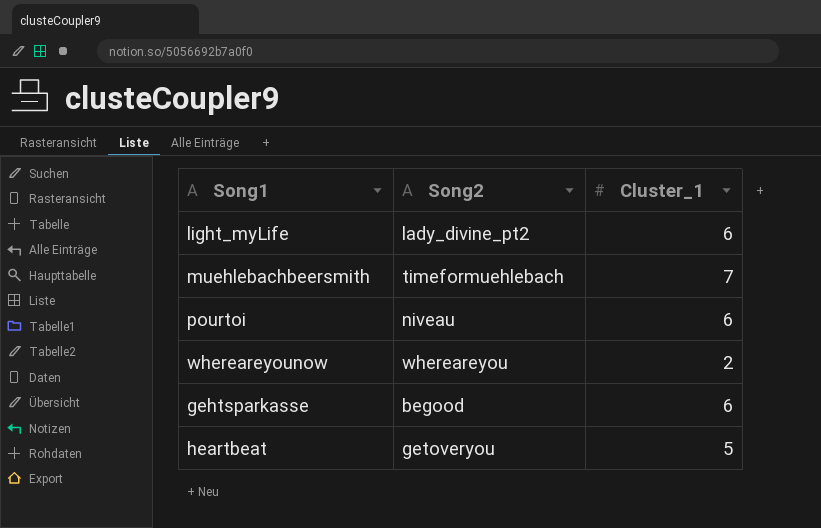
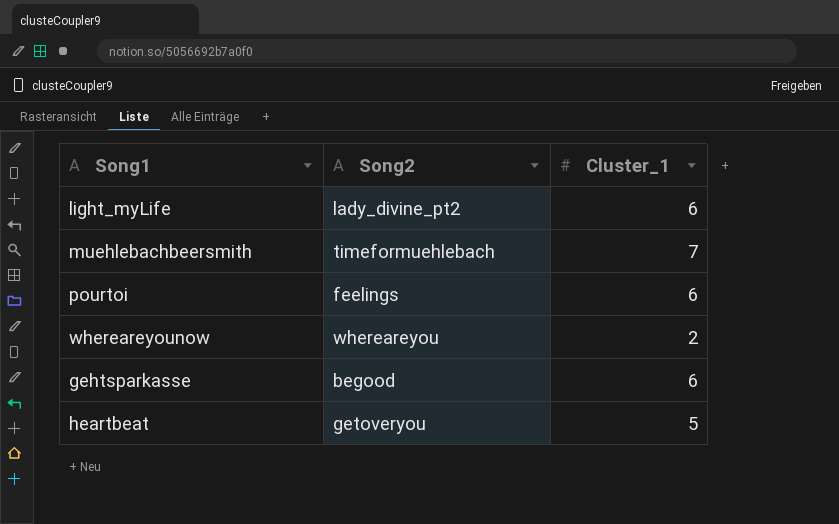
pourtoi | Song2: niveau -> feelings

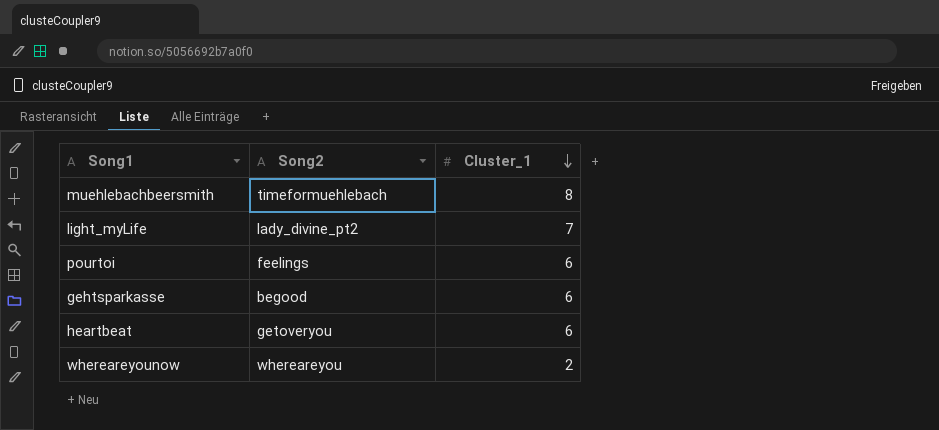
row order: none -> Cluster_1 descending
muehlebachbeersmith | Cluster_1: 7 -> 8
light_myLife | Cluster_1: 6 -> 7
heartbeat | Cluster_1: 5 -> 6

